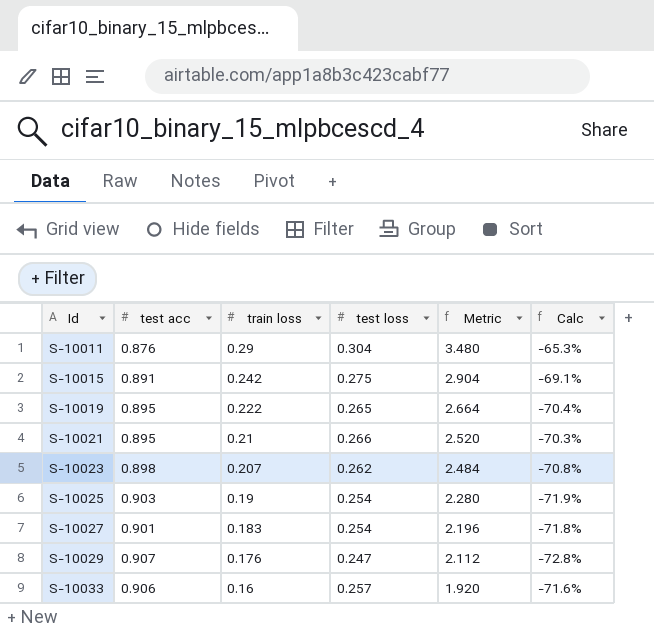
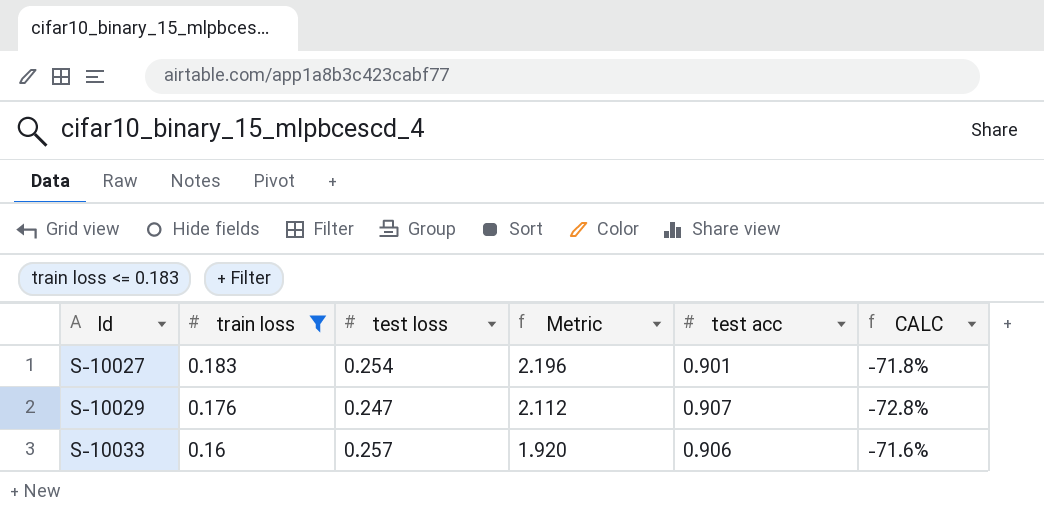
filter: none -> train loss <= 0.183
column test acc | position: 2 -> 5
column name: Calc -> CALC

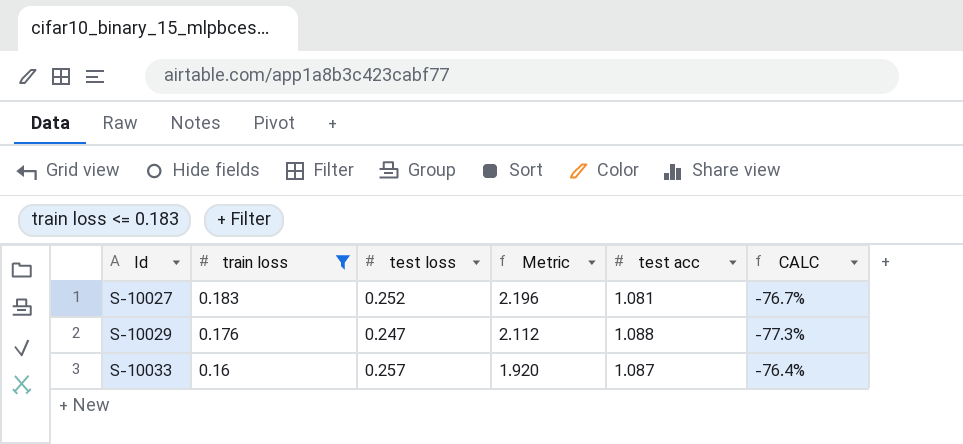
S-10027 | test loss: 0.254 -> 0.252
S-10027 | test acc: 0.901 -> 1.081
S-10027 | CALC: -71.8% -> -76.7%
S-10029 | test acc: 0.907 -> 1.088
S-10029 | CALC: -72.8% -> -77.3%
S-10033 | test acc: 0.906 -> 1.087
S-10033 | CALC: -71.6% -> -76.4%

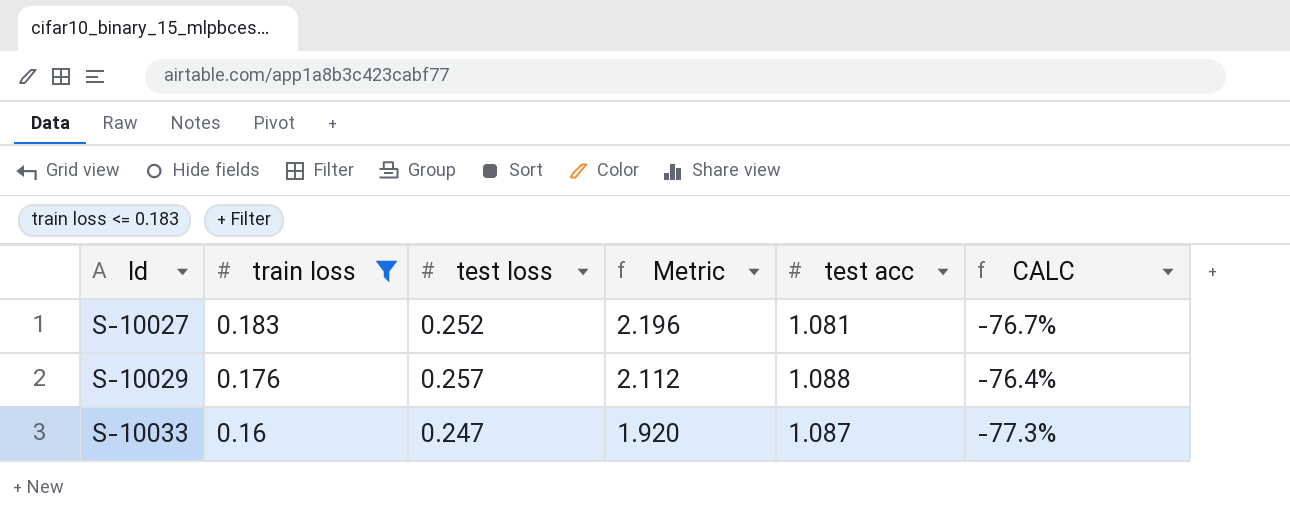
S-10029 | test loss: 0.247 -> 0.257
S-10029 | CALC: -77.3% -> -76.4%
S-10033 | test loss: 0.257 -> 0.247
S-10033 | CALC: -76.4% -> -77.3%

